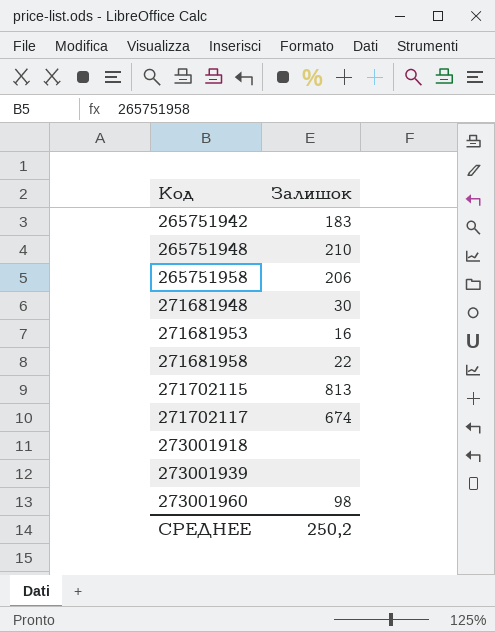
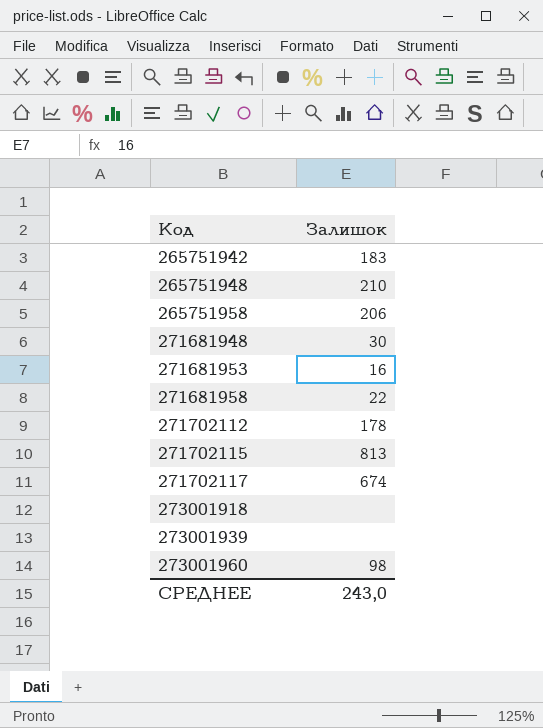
row 271702112: none -> 178
СРЕДНЕЕ | Залишок: 250,2 -> 243,0

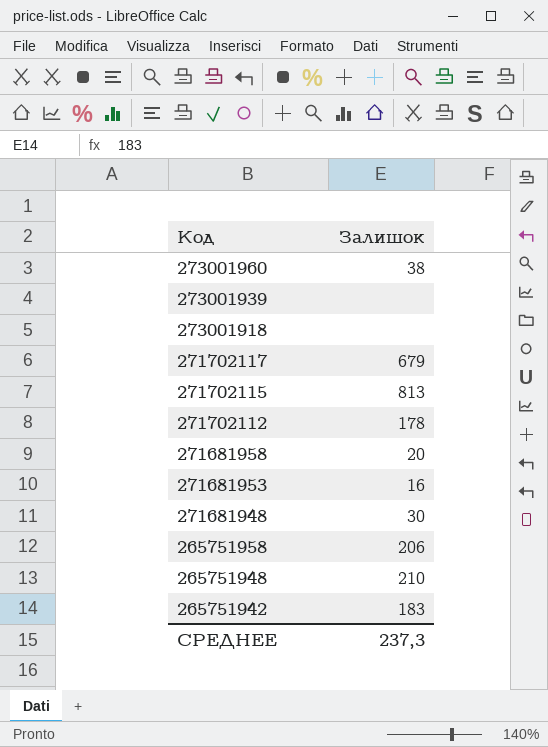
row order: Код ascending -> Код descending
273001960 | Залишок: 98 -> 38
271702117 | Залишок: 674 -> 679
271681958 | Залишок: 22 -> 20
СРЕДНЕЕ | Залишок: 243,0 -> 237,3

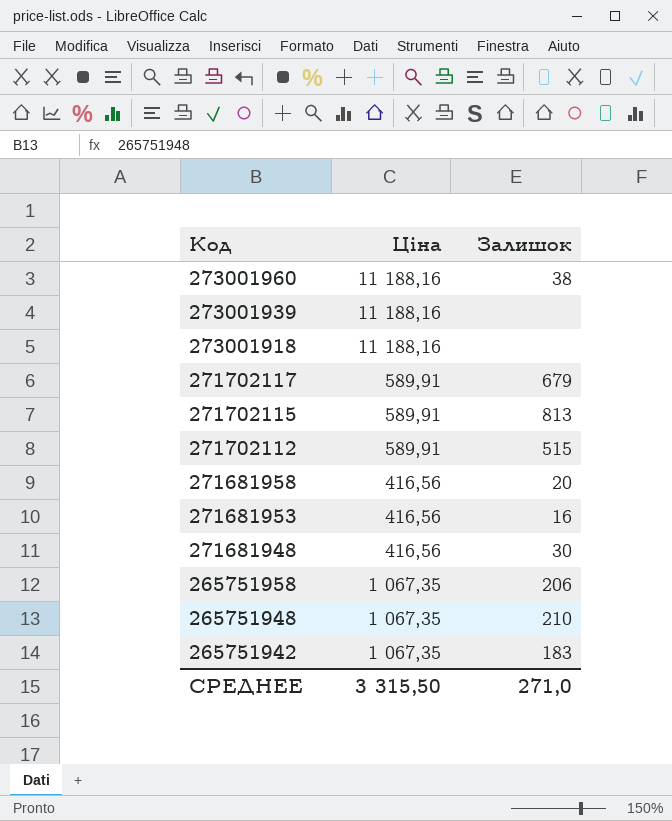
column Ціна | position: none -> 2
271702112 | Залишок: 178 -> 515
СРЕДНЕЕ | Залишок: 237,3 -> 271,0

